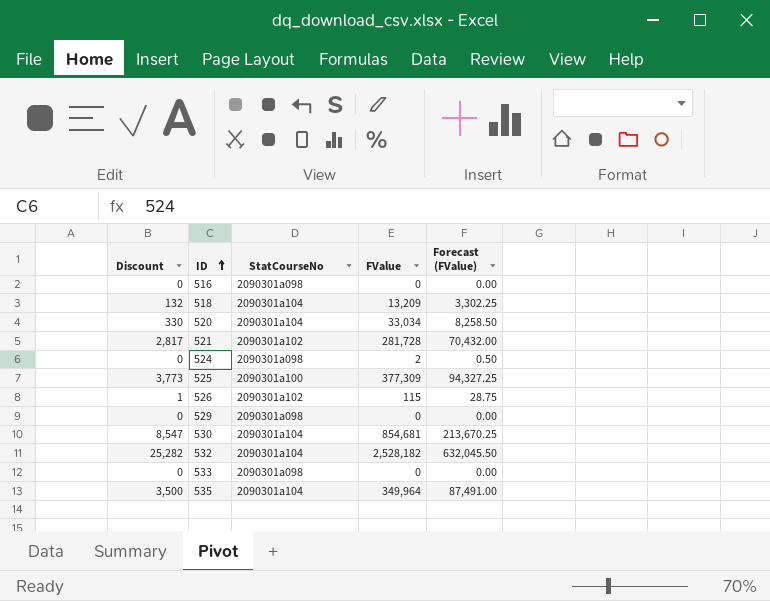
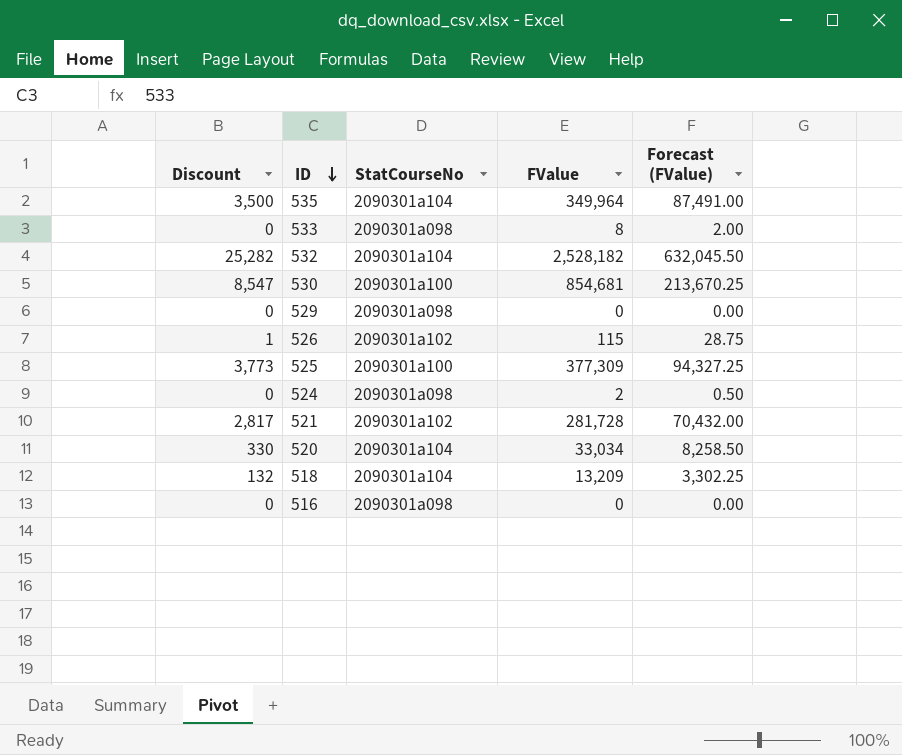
row order: ID ascending -> ID descending
533 | FValue: 0 -> 8
533 | Forecast (FValue): 0.00 -> 2.00
530 | StatCourseNo: 2090301a104 -> 2090301a100

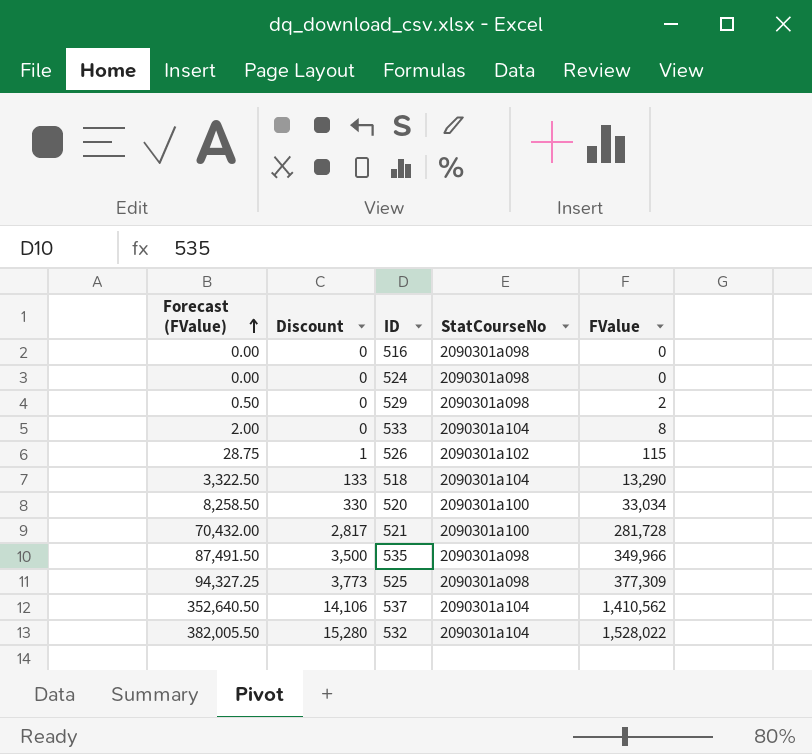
row order: ID descending -> Forecast (FValue) ascending
column Forecast (FValue) | position: 5 -> 1
row 530: 8,547 | 2090301a100 | 854,681 | 213,670.25 -> none
524 | Forecast (FValue): 0.50 -> 0.00
524 | FValue: 2 -> 0
529 | Forecast (FValue): 0.00 -> 0.50
529 | FValue: 0 -> 2
533 | StatCourseNo: 2090301a098 -> 2090301a104
518 | Forecast (FValue): 3,302.25 -> 3,322.50
518 | Discount: 132 -> 133
518 | FValue: 13,209 -> 13,290
520 | StatCourseNo: 2090301a104 -> 2090301a100
521 | StatCourseNo: 2090301a102 -> 2090301a100
535 | Forecast (FValue): 87,491.00 -> 87,491.50
535 | StatCourseNo: 2090301a104 -> 2090301a098
535 | FValue: 349,964 -> 349,966
525 | StatCourseNo: 2090301a100 -> 2090301a098
row 537: none -> 352,640.50 | 14,106 | 2090301a104 | 1,410,562
532 | Forecast (FValue): 632,045.50 -> 382,005.50
532 | Discount: 25,282 -> 15,280
532 | FValue: 2,528,182 -> 1,528,022

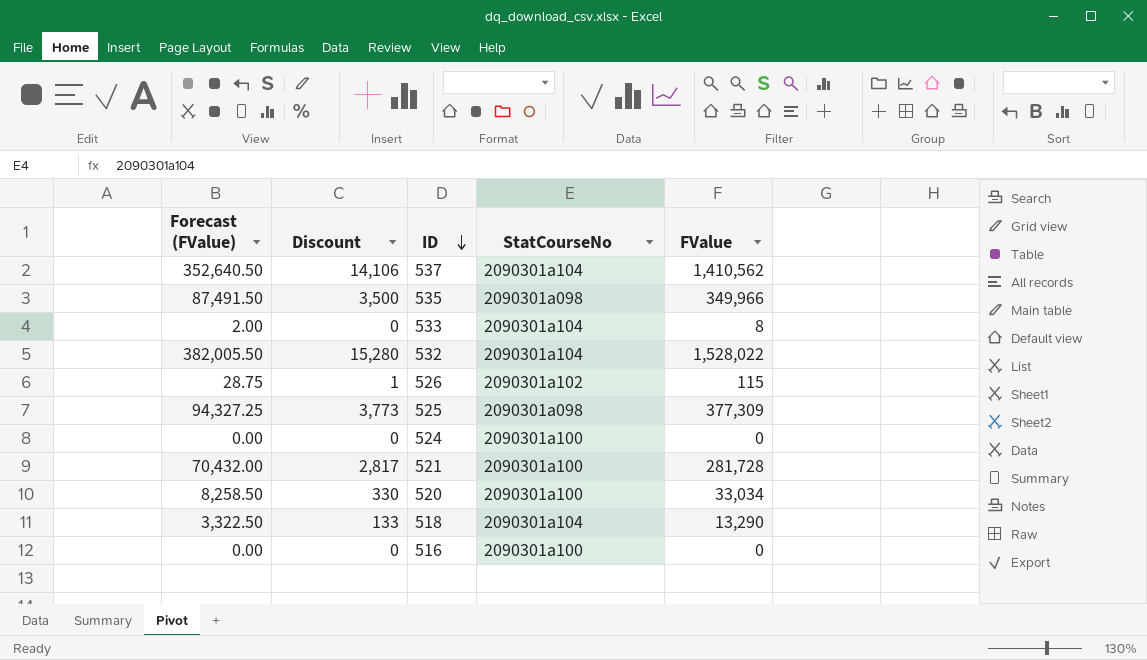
row order: Forecast (FValue) ascending -> ID descending
row 529: 0.50 | 0 | 2090301a098 | 2 -> none
524 | StatCourseNo: 2090301a098 -> 2090301a100
516 | StatCourseNo: 2090301a098 -> 2090301a100

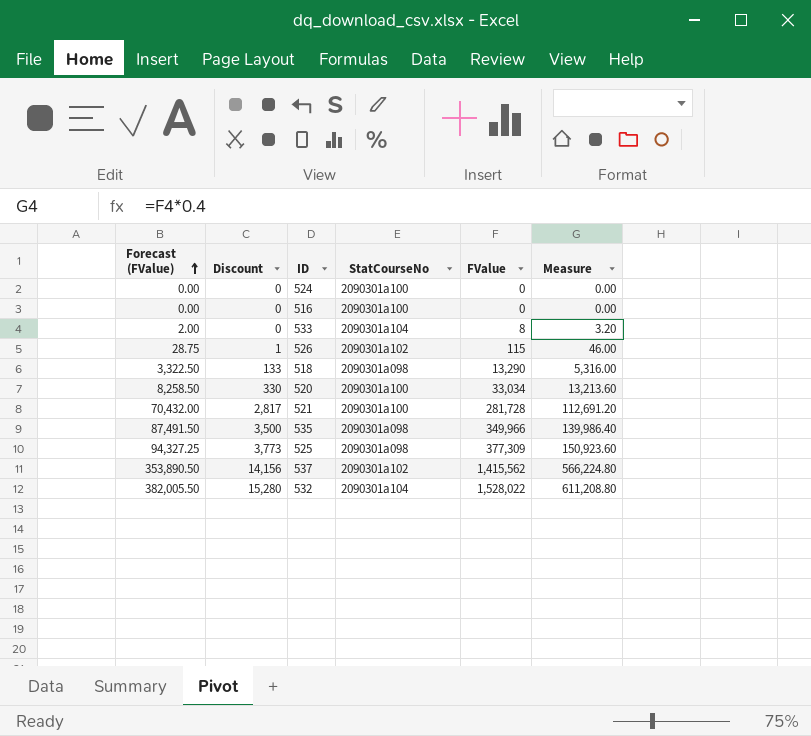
row order: ID descending -> Forecast (FValue) ascending
column Measure | formula: none -> [FValue] * 0.4
518 | StatCourseNo: 2090301a104 -> 2090301a098
537 | Forecast (FValue): 352,640.50 -> 353,890.50
537 | Discount: 14,106 -> 14,156
537 | StatCourseNo: 2090301a104 -> 2090301a102
537 | FValue: 1,410,562 -> 1,415,562

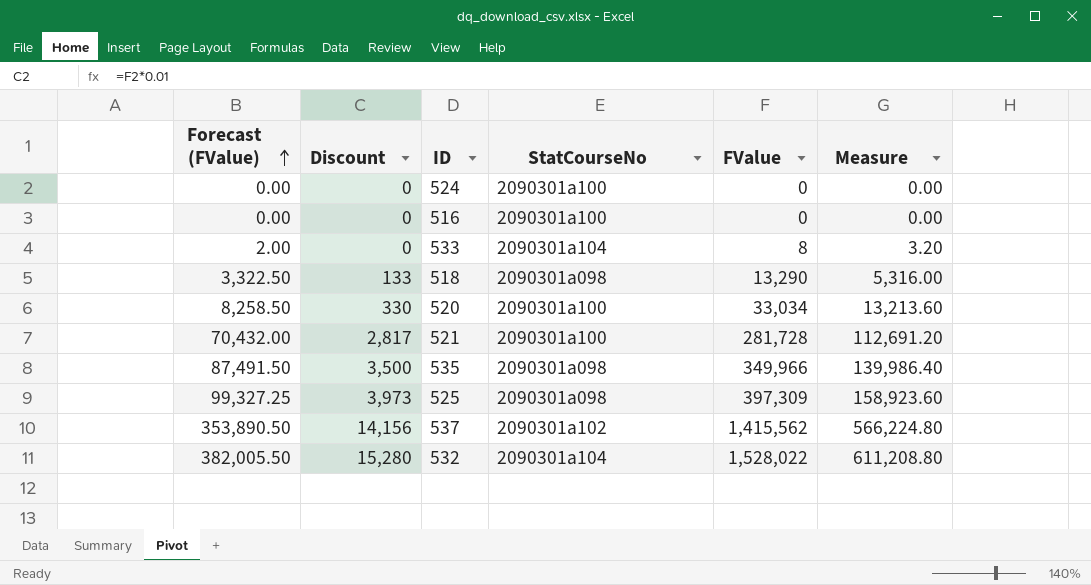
row 526: 28.75 | 1 | 2090301a102 | 115 | 46.00 -> none
525 | Forecast (FValue): 94,327.25 -> 99,327.25
525 | Discount: 3,773 -> 3,973
525 | FValue: 377,309 -> 397,309
525 | Measure: 150,923.60 -> 158,923.60

